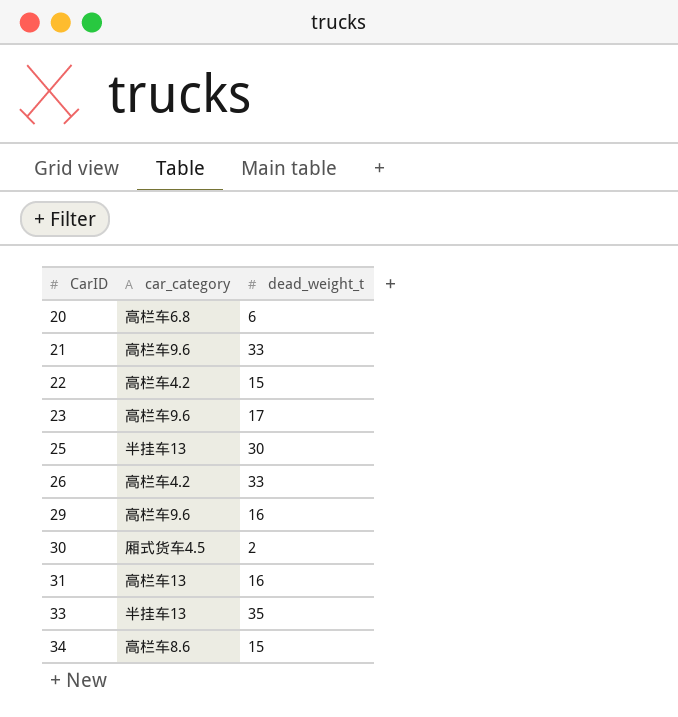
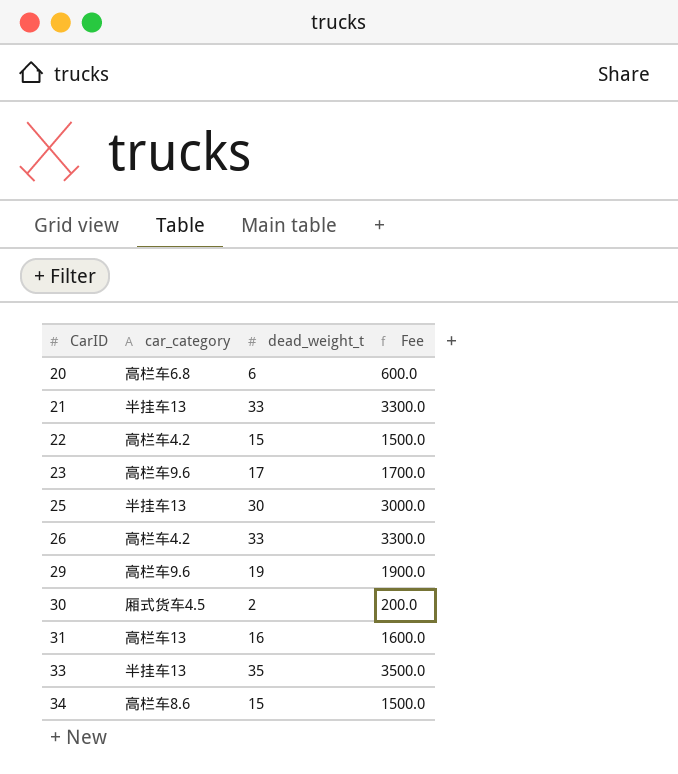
column Fee | formula: none -> [dead_weight_t] * 100
21 | car_category: 高栏车9.6 -> 半挂车13
29 | dead_weight_t: 16 -> 19

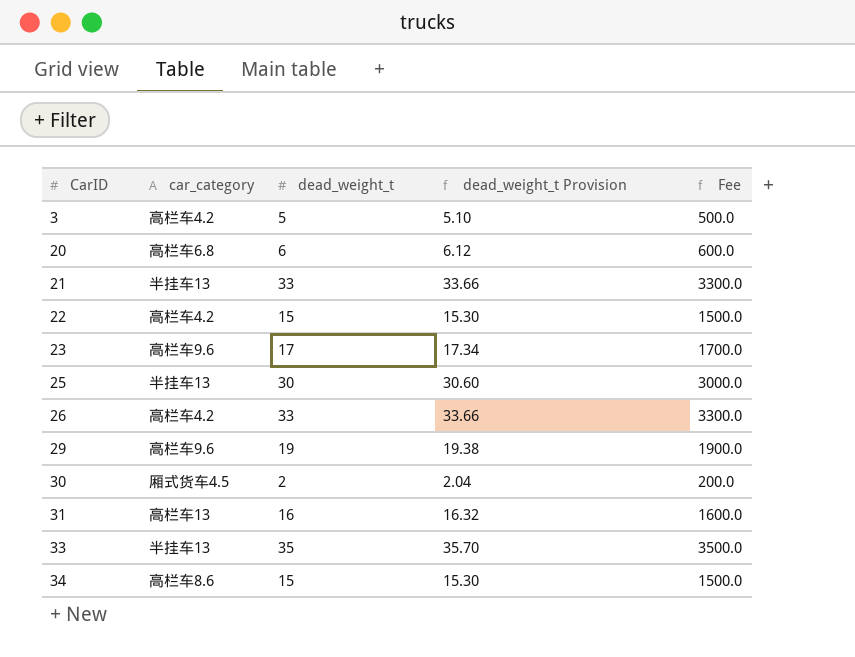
column dead_weight_t Provision | formula: none -> [dead_weight_t] * 1.02
row 3: none -> 高栏车4.2 | 5 | 5.10 | 500.0

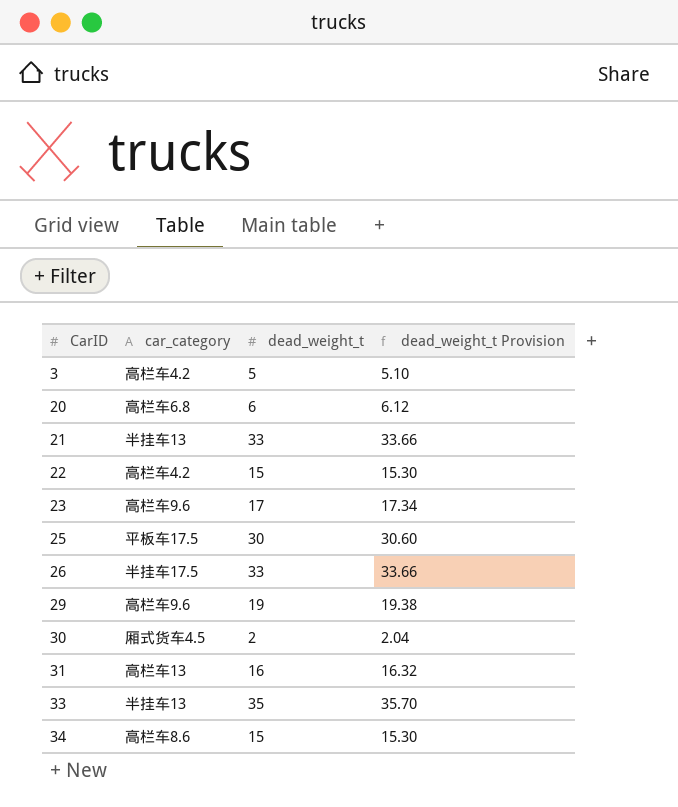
column Fee | formula: [dead_weight_t] * 100 -> none
25 | car_category: 半挂车13 -> 平板车17.5
26 | car_category: 高栏车4.2 -> 半挂车17.5

